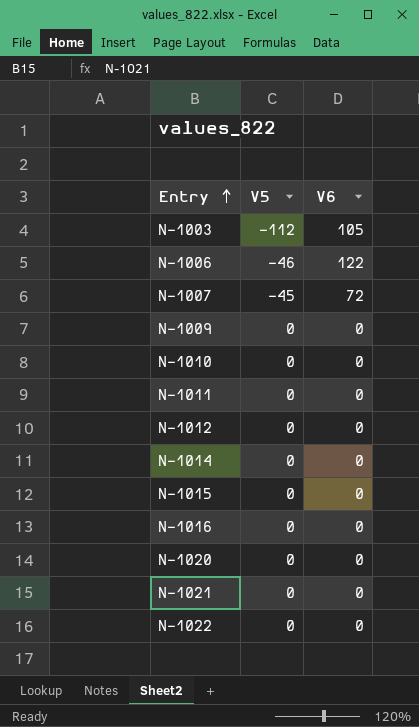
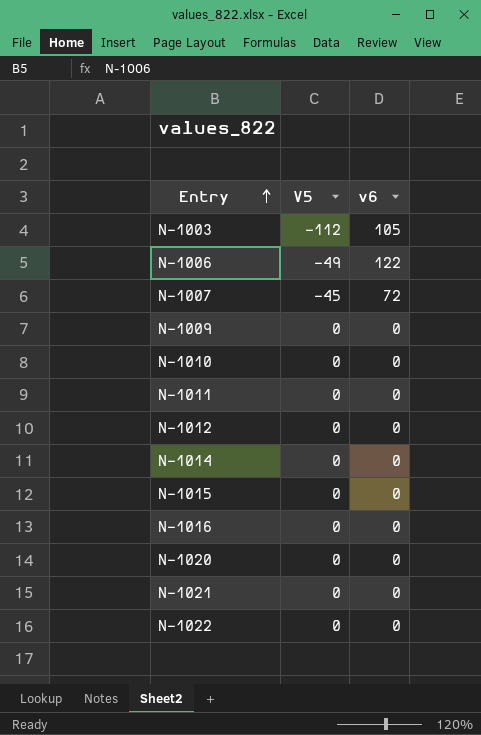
column name: V6 -> v6
N-1006 | V5: -46 -> -49

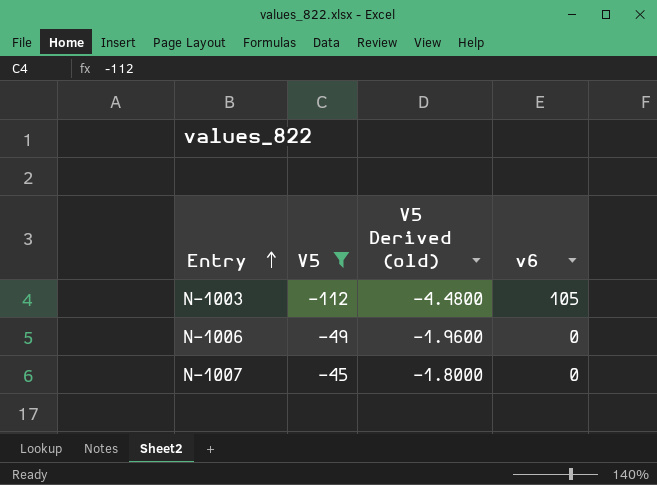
filter: none -> V5 != 0
column V5 Derived (old) | formula: none -> [V5] * 0.04
N-1006 | v6: 122 -> 0
N-1007 | v6: 72 -> 0

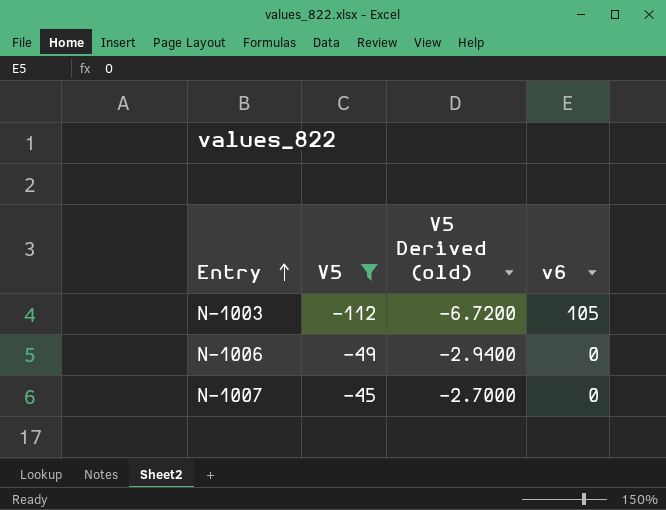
column V5 Derived (old) | formula: [V5] * 0.04 -> [V5] * 0.06

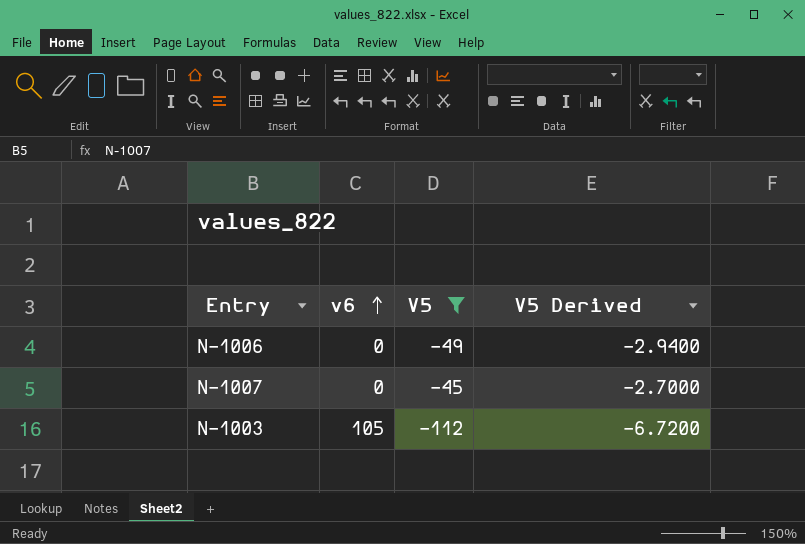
row order: Entry ascending -> v6 ascending
column v6 | position: 4 -> 2
column name: V5 Derived (old) -> V5 Derived

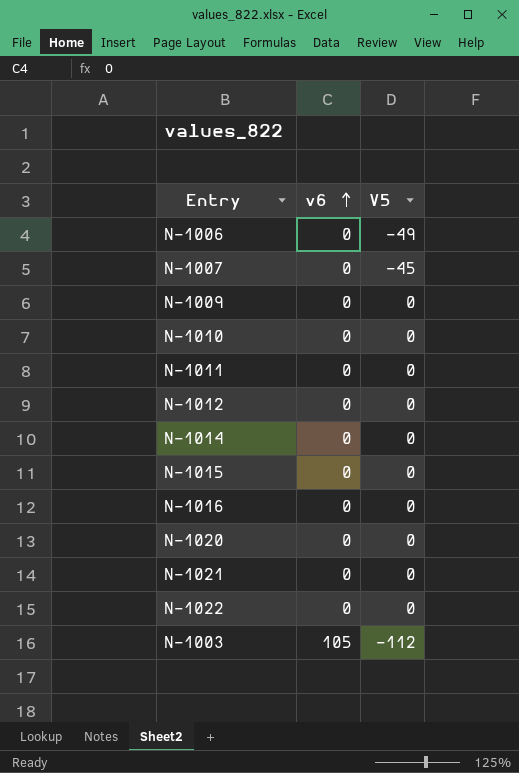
filter: V5 != 0 -> none
column V5 Derived | formula: [V5] * 0.06 -> none

